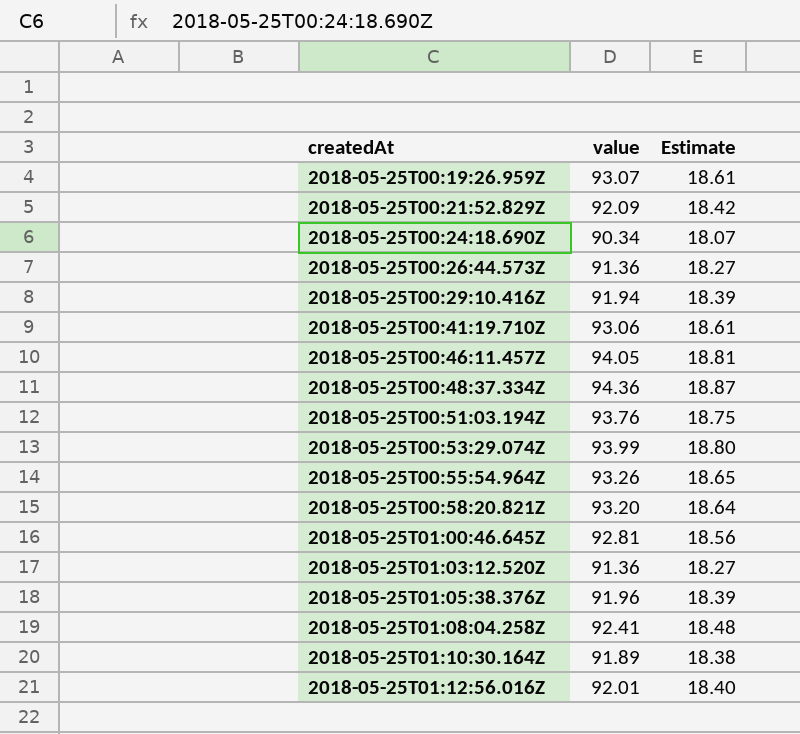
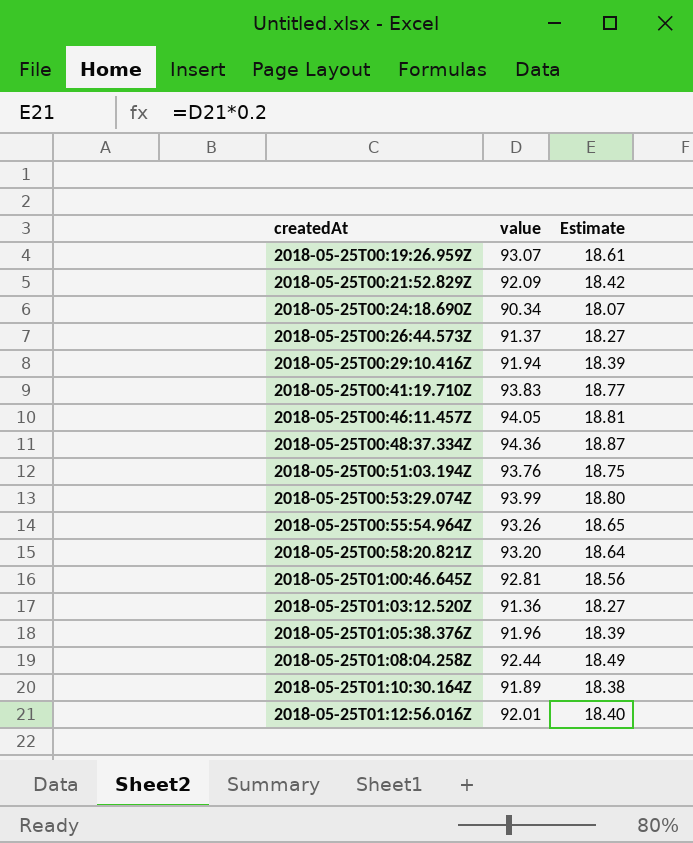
2018-05-25T00:26:44.573Z | value: 91.36 -> 91.37
2018-05-25T00:41:19.710Z | value: 93.06 -> 93.83
2018-05-25T00:41:19.710Z | Estimate: 18.61 -> 18.77
2018-05-25T01:08:04.258Z | value: 92.41 -> 92.44
2018-05-25T01:08:04.258Z | Estimate: 18.48 -> 18.49

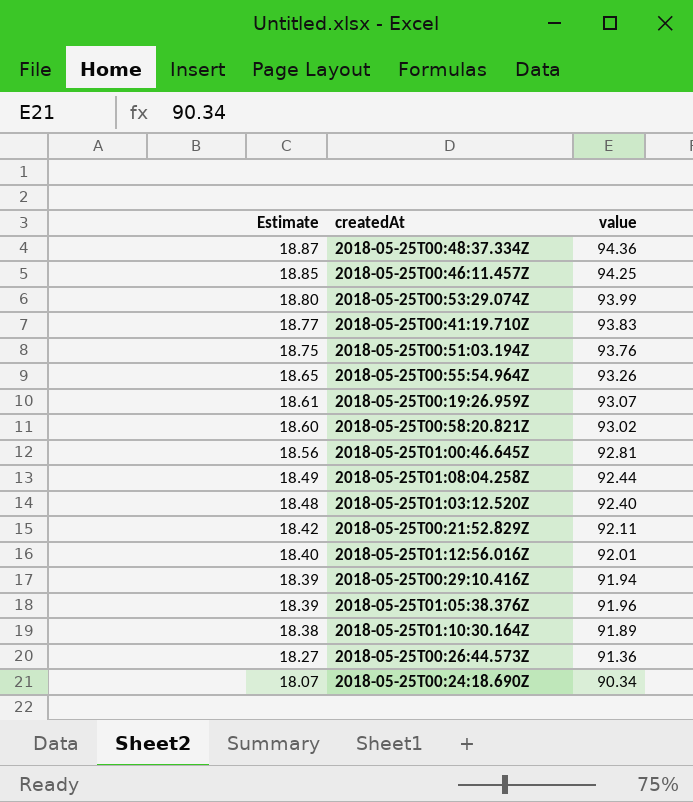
row order: createdAt ascending -> Estimate descending
column Estimate | position: 3 -> 1
2018-05-25T00:46:11.457Z | Estimate: 18.81 -> 18.85
2018-05-25T00:46:11.457Z | value: 94.05 -> 94.25
2018-05-25T00:58:20.821Z | Estimate: 18.64 -> 18.60
2018-05-25T00:58:20.821Z | value: 93.20 -> 93.02
2018-05-25T01:03:12.520Z | Estimate: 18.27 -> 18.48
2018-05-25T01:03:12.520Z | value: 91.36 -> 92.40
2018-05-25T00:21:52.829Z | value: 92.09 -> 92.11
2018-05-25T00:26:44.573Z | value: 91.37 -> 91.36

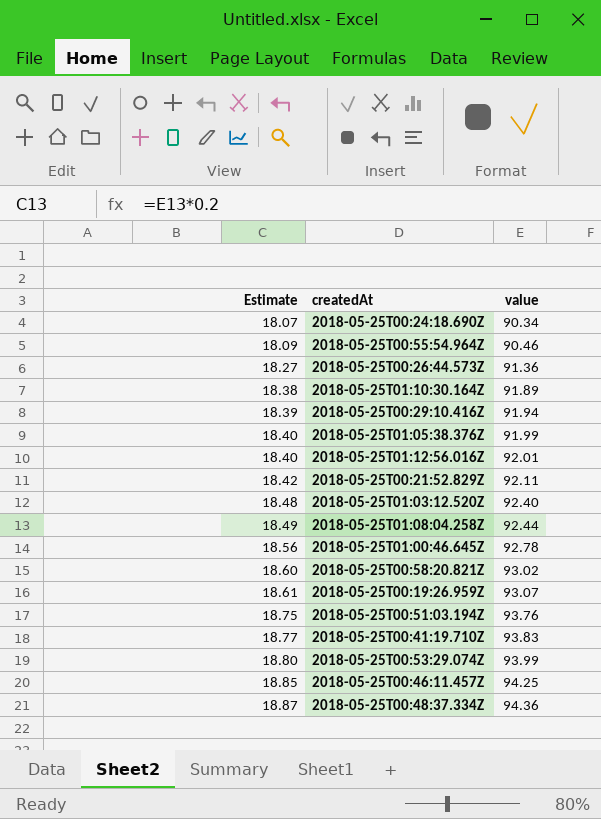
row order: Estimate descending -> Estimate ascending
2018-05-25T00:55:54.964Z | Estimate: 18.65 -> 18.09
2018-05-25T00:55:54.964Z | value: 93.26 -> 90.46
2018-05-25T01:05:38.376Z | Estimate: 18.39 -> 18.40
2018-05-25T01:05:38.376Z | value: 91.96 -> 91.99
2018-05-25T01:00:46.645Z | value: 92.81 -> 92.78

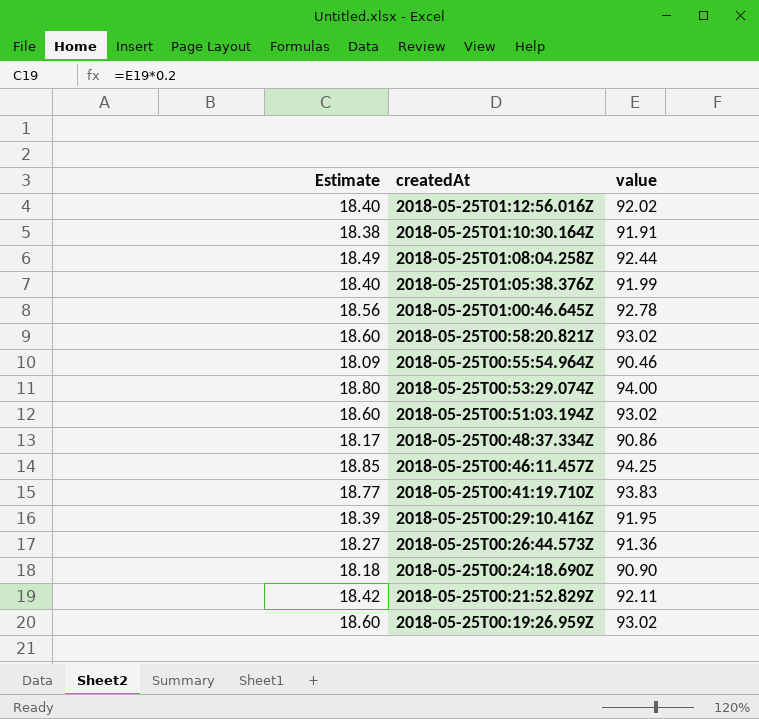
row order: Estimate ascending -> createdAt descending
row 2018-05-25T01:03:12.520Z: 18.48 | 92.40 -> none
2018-05-25T01:12:56.016Z | value: 92.01 -> 92.02
2018-05-25T01:10:30.164Z | value: 91.89 -> 91.91
2018-05-25T00:53:29.074Z | value: 93.99 -> 94.00
2018-05-25T00:51:03.194Z | Estimate: 18.75 -> 18.60
2018-05-25T00:51:03.194Z | value: 93.76 -> 93.02
2018-05-25T00:48:37.334Z | Estimate: 18.87 -> 18.17
2018-05-25T00:48:37.334Z | value: 94.36 -> 90.86
2018-05-25T00:29:10.416Z | value: 91.94 -> 91.95
2018-05-25T00:24:18.690Z | Estimate: 18.07 -> 18.18
2018-05-25T00:24:18.690Z | value: 90.34 -> 90.90
2018-05-25T00:19:26.959Z | Estimate: 18.61 -> 18.60
2018-05-25T00:19:26.959Z | value: 93.07 -> 93.02

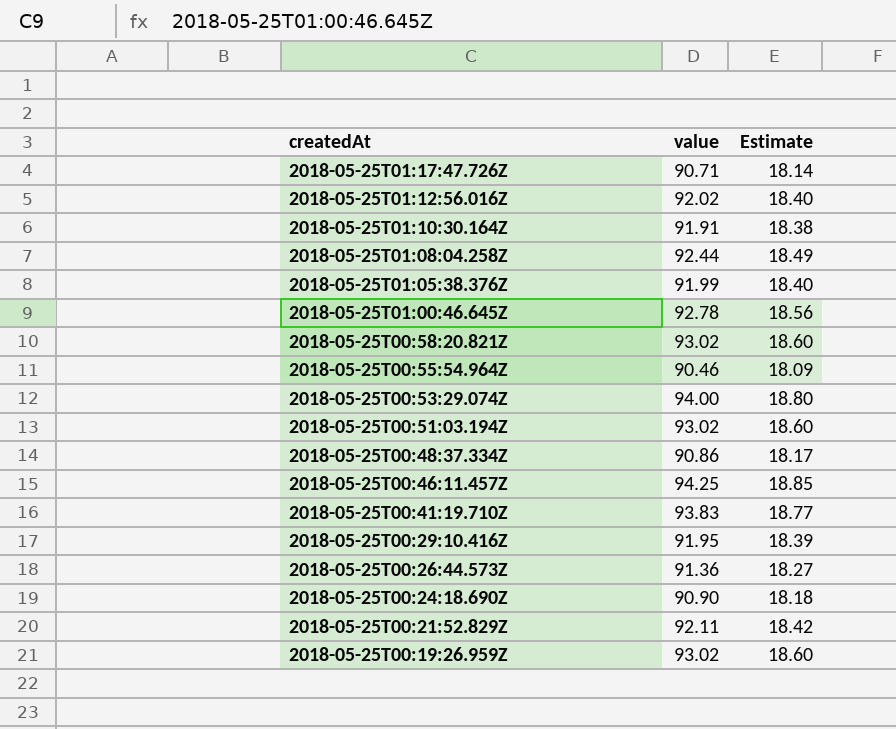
column Estimate | position: 1 -> 3
row 2018-05-25T01:17:47.726Z: none -> 90.71 | 18.14

